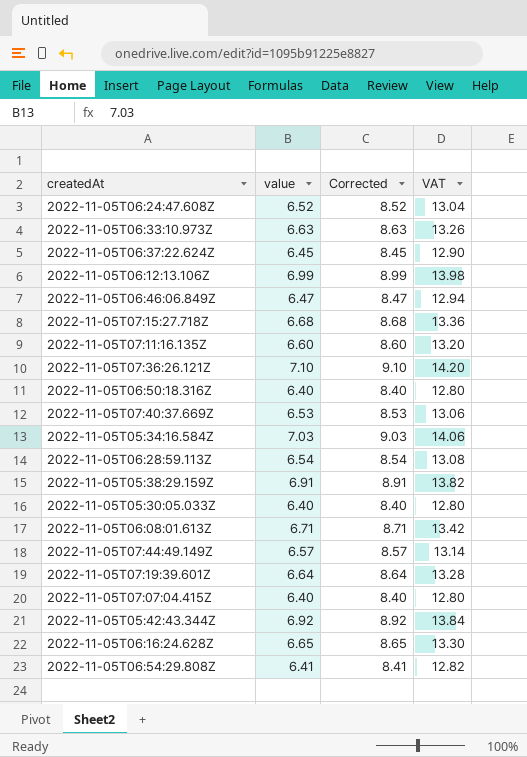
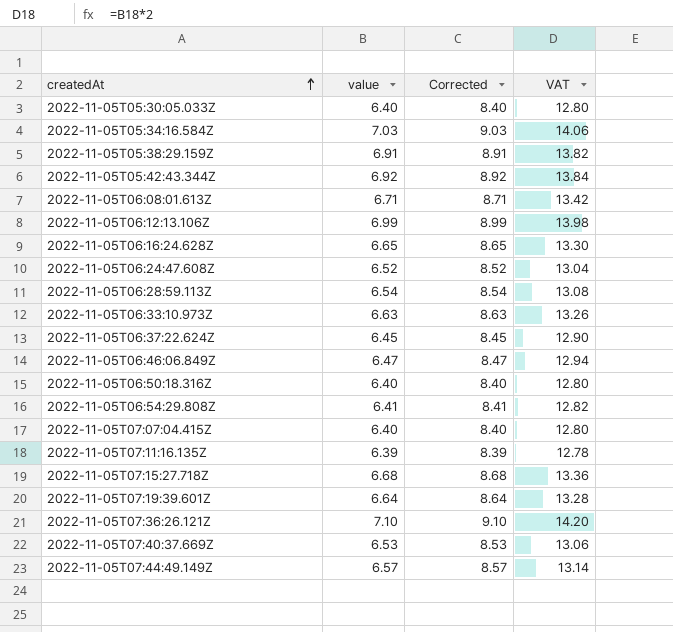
row order: none -> createdAt ascending
2022-11-05T07:11:16.135Z | value: 6.60 -> 6.39
2022-11-05T07:11:16.135Z | Corrected: 8.60 -> 8.39
2022-11-05T07:11:16.135Z | VAT: 13.20 -> 12.78

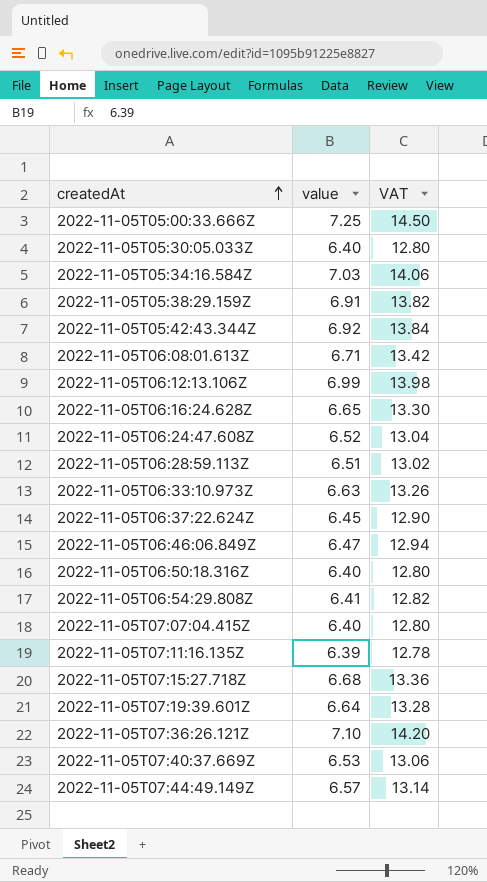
column Corrected | formula: [value] + 2 -> none
row 2022-11-05T05:00:33.666Z: none -> 7.25 | 14.50
2022-11-05T06:28:59.113Z | value: 6.54 -> 6.51
2022-11-05T06:28:59.113Z | VAT: 13.08 -> 13.02

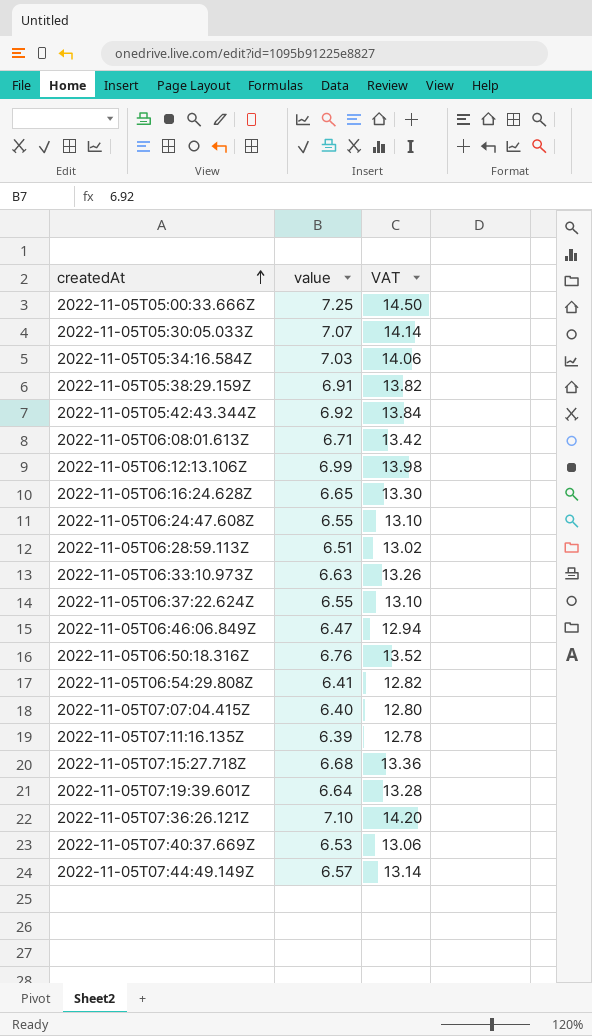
2022-11-05T05:30:05.033Z | value: 6.40 -> 7.07
2022-11-05T05:30:05.033Z | VAT: 12.80 -> 14.14
2022-11-05T06:24:47.608Z | value: 6.52 -> 6.55
2022-11-05T06:24:47.608Z | VAT: 13.04 -> 13.10
2022-11-05T06:37:22.624Z | value: 6.45 -> 6.55
2022-11-05T06:37:22.624Z | VAT: 12.90 -> 13.10
2022-11-05T06:50:18.316Z | value: 6.40 -> 6.76
2022-11-05T06:50:18.316Z | VAT: 12.80 -> 13.52

